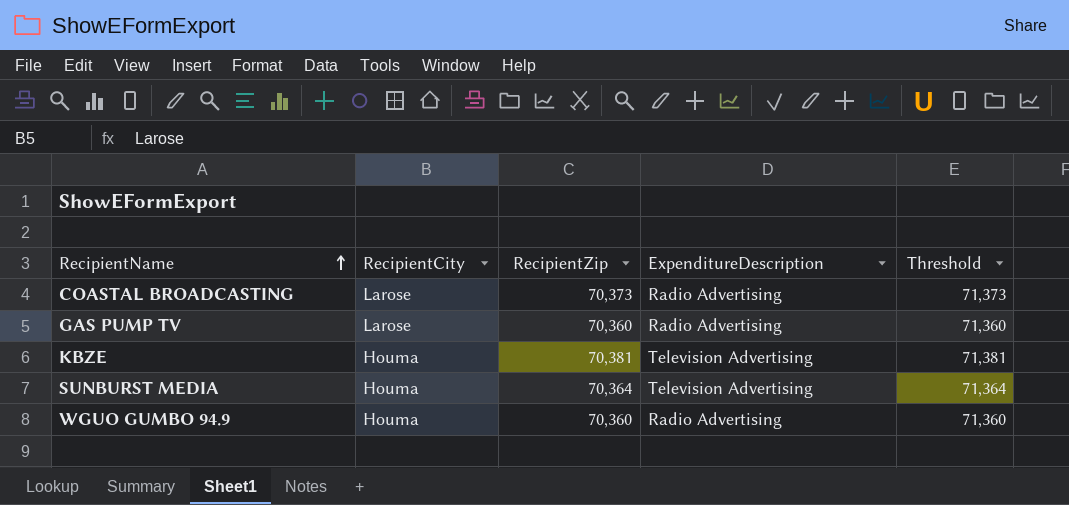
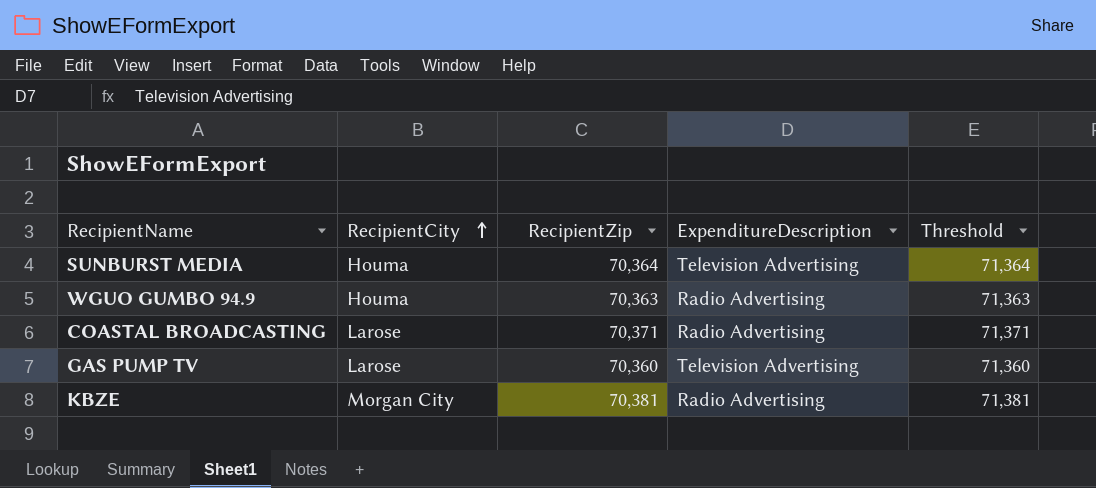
row order: RecipientName ascending -> RecipientCity ascending
WGUO GUMBO 94.9 | RecipientZip: 70,360 -> 70,363
WGUO GUMBO 94.9 | Threshold: 71,360 -> 71,363
COASTAL BROADCASTING | RecipientZip: 70,373 -> 70,371
COASTAL BROADCASTING | Threshold: 71,373 -> 71,371
GAS PUMP TV | ExpenditureDescription: Radio Advertising -> Television Advertising
KBZE | RecipientCity: Houma -> Morgan City
KBZE | ExpenditureDescription: Television Advertising -> Radio Advertising

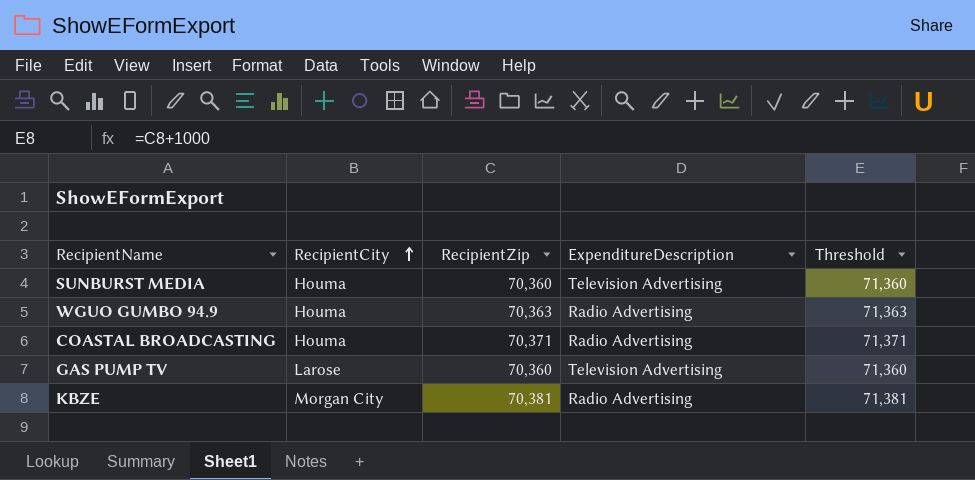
SUNBURST MEDIA | RecipientZip: 70,364 -> 70,360
SUNBURST MEDIA | Threshold: 71,364 -> 71,360
COASTAL BROADCASTING | RecipientCity: Larose -> Houma

